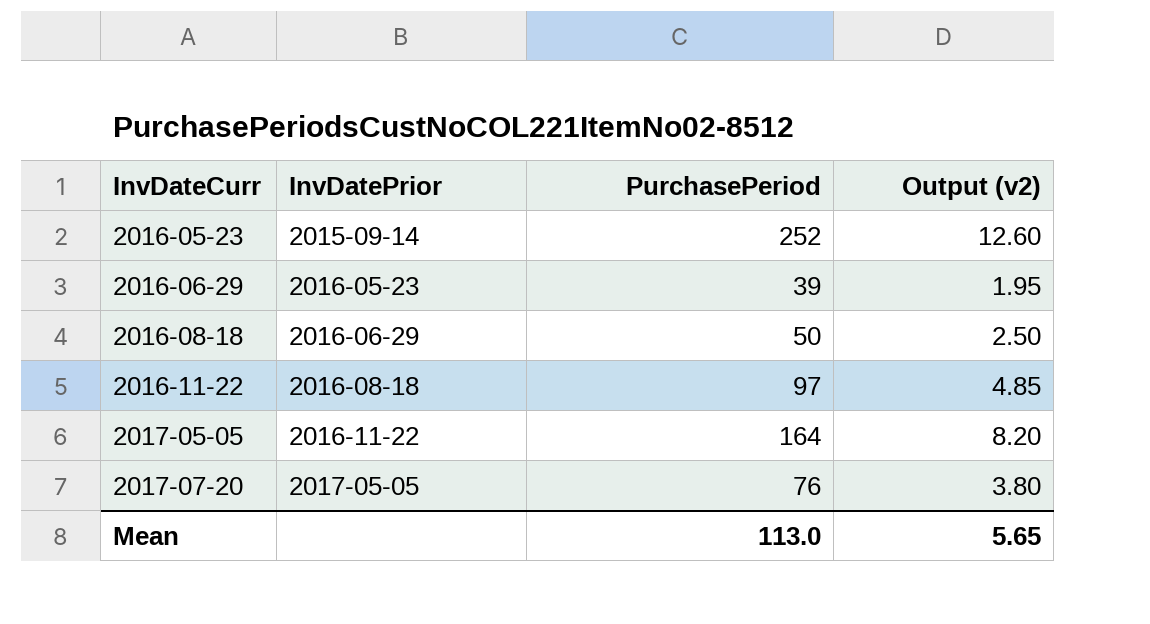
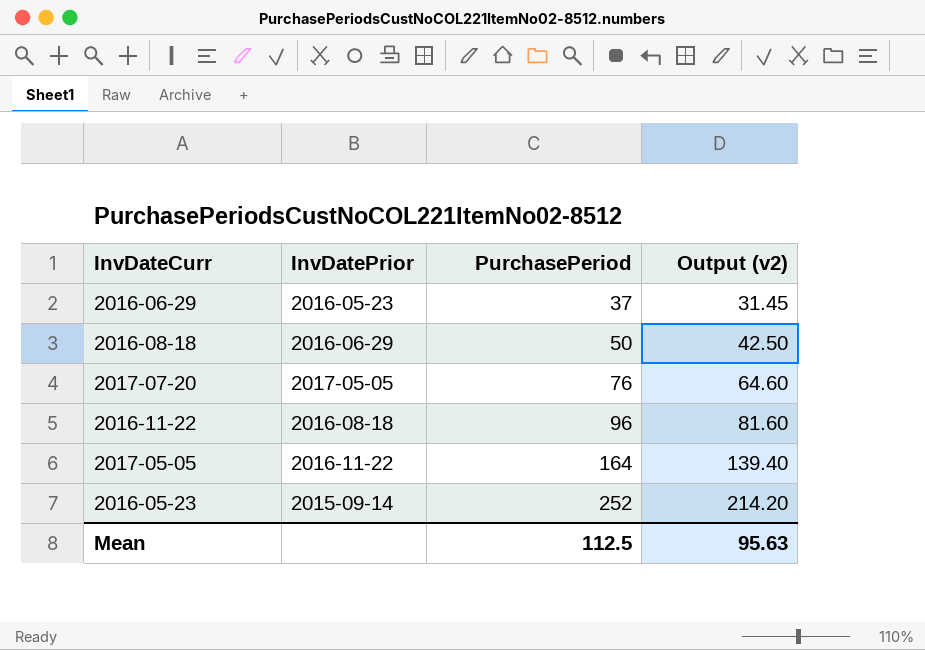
row order: InvDateCurr ascending -> PurchasePeriod ascending
column Output (v2) | formula: [PurchasePeriod] * 0.05 -> [PurchasePeriod] * 0.85
2016-06-29 | PurchasePeriod: 39 -> 37
2016-11-22 | PurchasePeriod: 97 -> 96
Mean | PurchasePeriod: 113.0 -> 112.5
Mean | Output (v2): 5.65 -> 95.63

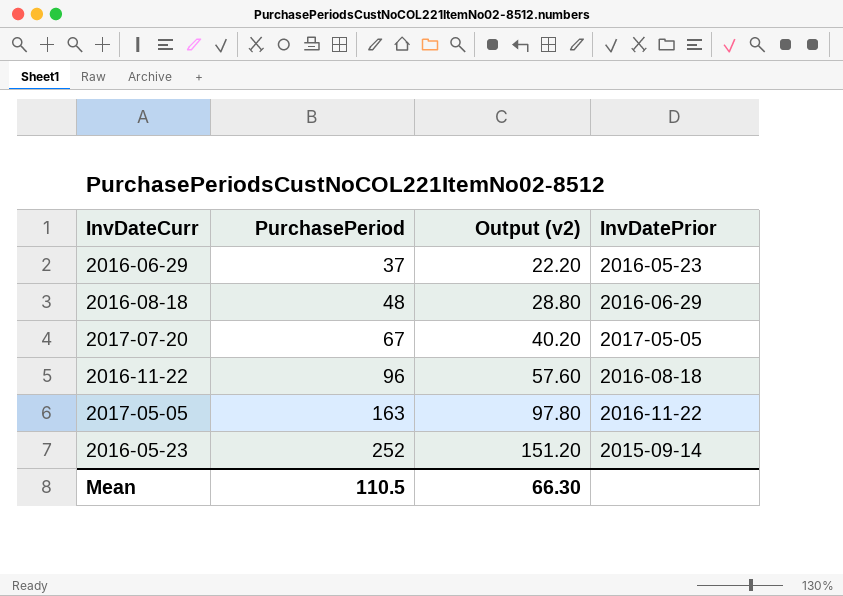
column Output (v2) | formula: [PurchasePeriod] * 0.85 -> [PurchasePeriod] * 0.6
column InvDatePrior | position: 2 -> 4
2016-08-18 | PurchasePeriod: 50 -> 48
2017-07-20 | PurchasePeriod: 76 -> 67
2017-05-05 | PurchasePeriod: 164 -> 163
Mean | PurchasePeriod: 112.5 -> 110.5
Mean | Output (v2): 95.63 -> 66.30

